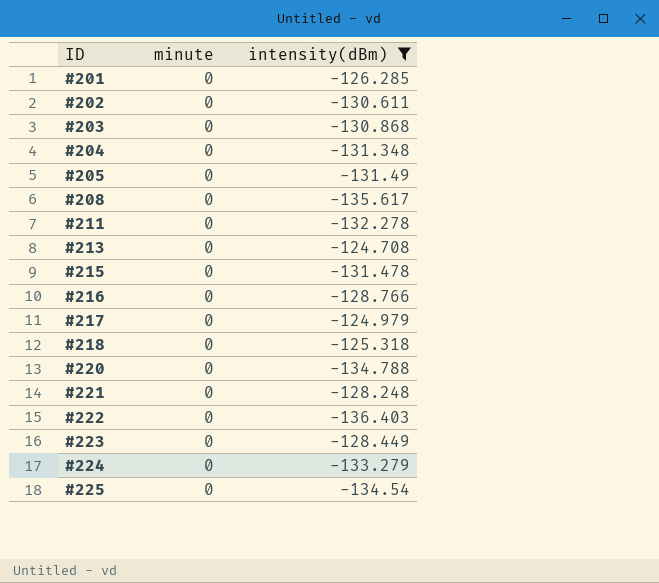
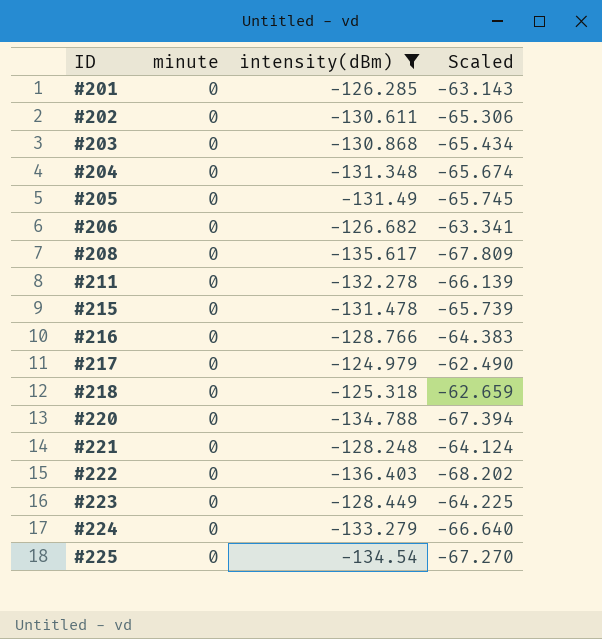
column Scaled | formula: none -> [intensity(dBm)] * 0.5
row #213: 0 | -124.708 -> none
row #206: none -> 0 | -126.682 | -63.341

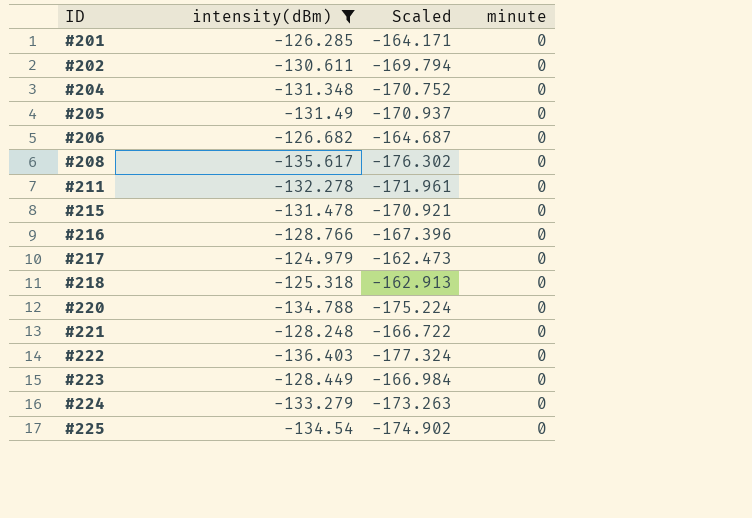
column Scaled | formula: [intensity(dBm)] * 0.5 -> [intensity(dBm)] * 1.3
column minute | position: 2 -> 4
row #203: 0 | -130.868 | -65.434 -> none

